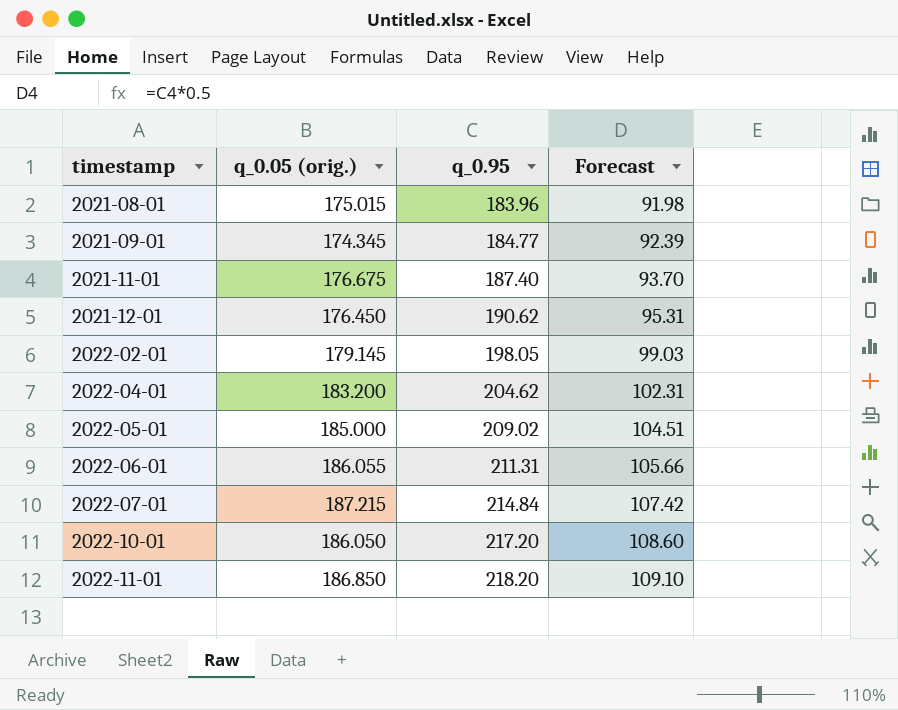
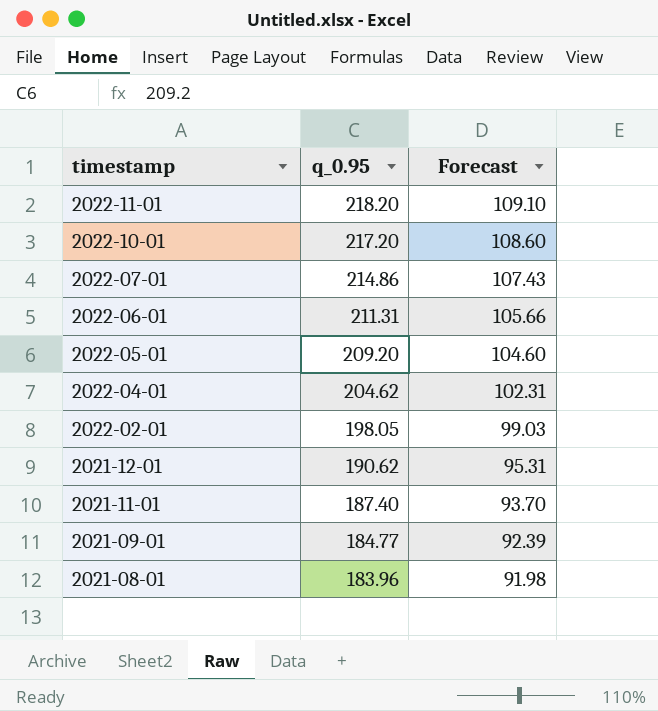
row order: timestamp ascending -> timestamp descending
column q_0.05 (orig.) | position: 2 -> none
2022-07-01 | q_0.95: 214.84 -> 214.86
2022-07-01 | Forecast: 107.42 -> 107.43
2022-05-01 | q_0.95: 209.02 -> 209.20
2022-05-01 | Forecast: 104.51 -> 104.60

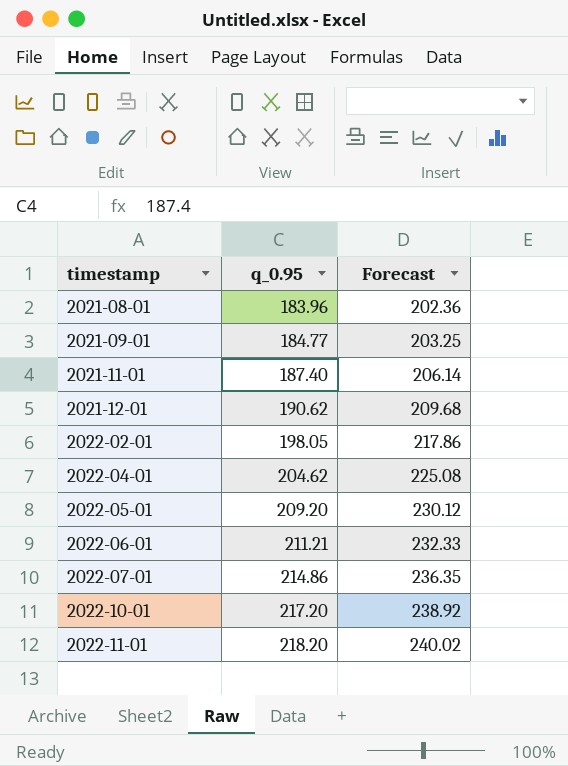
row order: timestamp descending -> timestamp ascending
column Forecast | formula: [q_0.95] * 0.5 -> [q_0.95] * 1.1
2022-06-01 | q_0.95: 211.31 -> 211.21

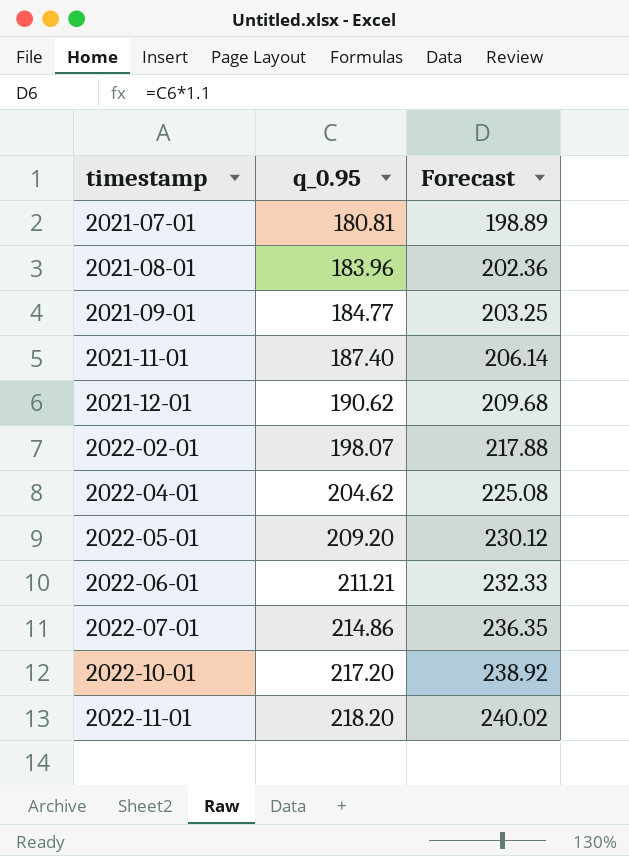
row 2021-07-01: none -> 180.81 | 198.89
2022-02-01 | q_0.95: 198.05 -> 198.07
2022-02-01 | Forecast: 217.86 -> 217.88

